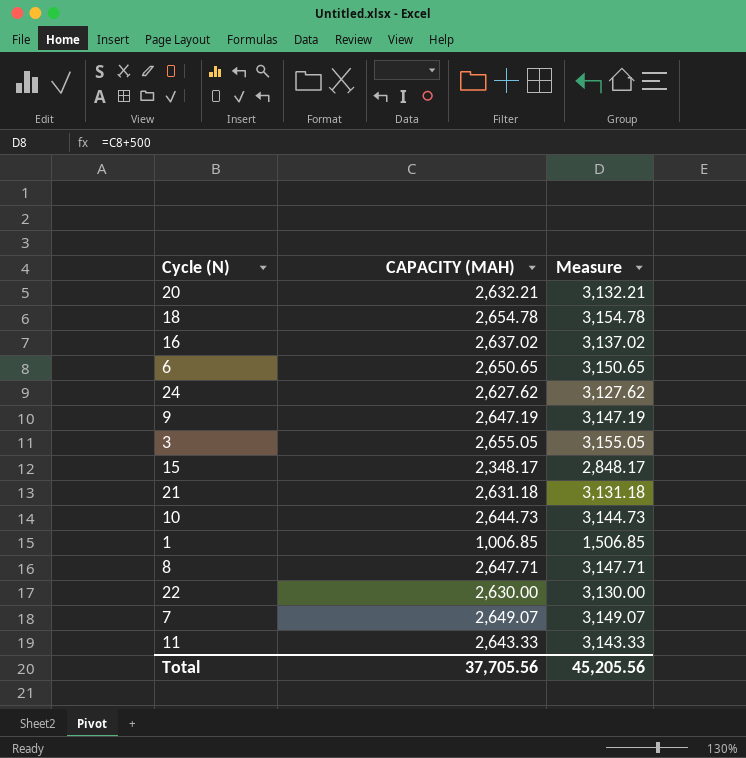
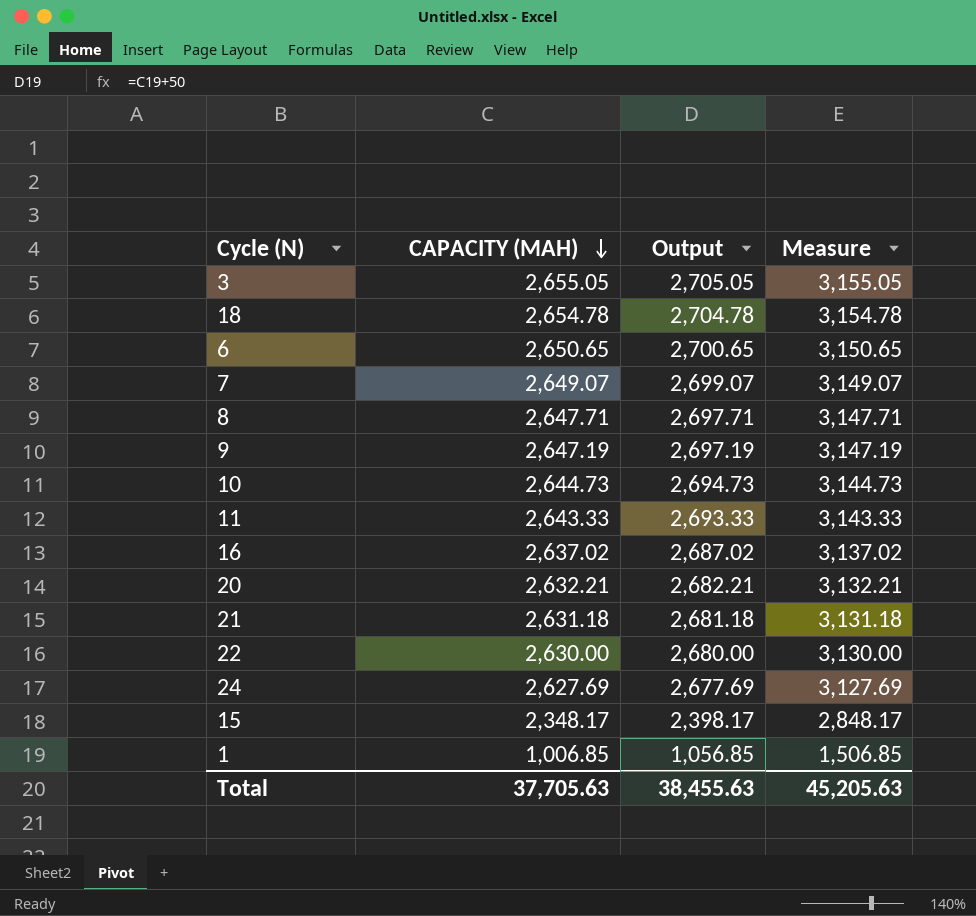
row order: none -> CAPACITY (MAH) descending
column Output | formula: none -> [CAPACITY (MAH)] + 50
24 | CAPACITY (MAH): 2,627.62 -> 2,627.69
24 | Measure: 3,127.62 -> 3,127.69
Total | CAPACITY (MAH): 37,705.56 -> 37,705.63
Total | Measure: 45,205.56 -> 45,205.63

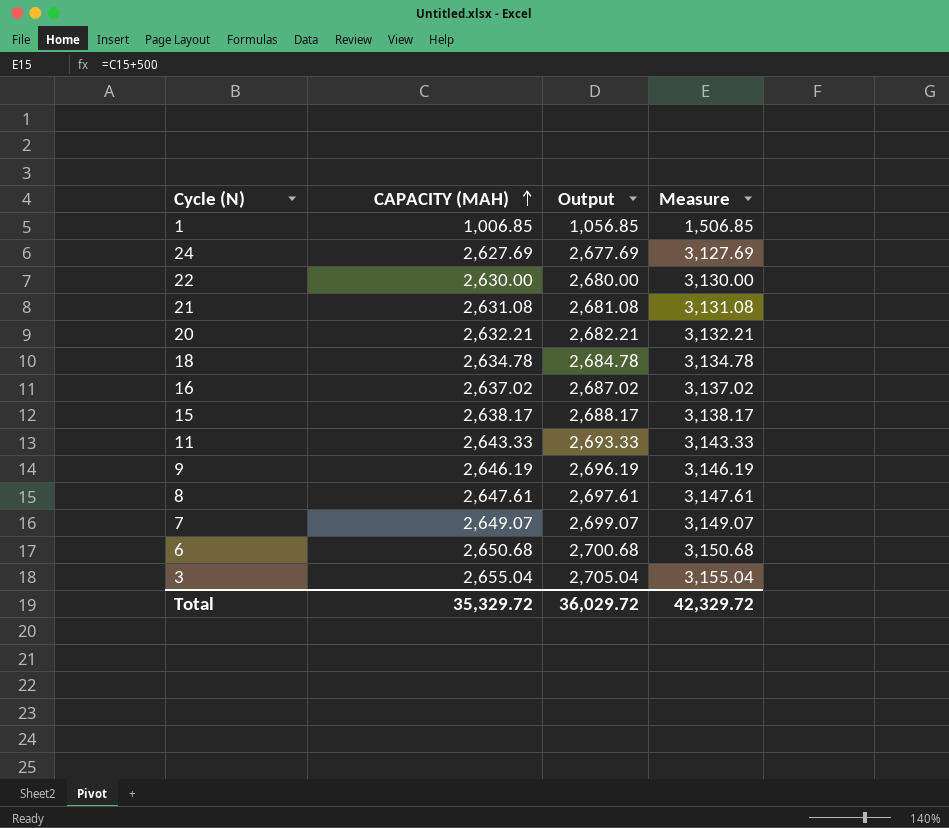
row order: CAPACITY (MAH) descending -> CAPACITY (MAH) ascending
row 10: 2,644.73 | 2,694.73 | 3,144.73 -> none
21 | CAPACITY (MAH): 2,631.18 -> 2,631.08
21 | Output: 2,681.18 -> 2,681.08
21 | Measure: 3,131.18 -> 3,131.08
18 | CAPACITY (MAH): 2,654.78 -> 2,634.78
18 | Output: 2,704.78 -> 2,684.78
18 | Measure: 3,154.78 -> 3,134.78
15 | CAPACITY (MAH): 2,348.17 -> 2,638.17
15 | Output: 2,398.17 -> 2,688.17
15 | Measure: 2,848.17 -> 3,138.17
9 | CAPACITY (MAH): 2,647.19 -> 2,646.19
9 | Output: 2,697.19 -> 2,696.19
9 | Measure: 3,147.19 -> 3,146.19
8 | CAPACITY (MAH): 2,647.71 -> 2,647.61
8 | Output: 2,697.71 -> 2,697.61
8 | Measure: 3,147.71 -> 3,147.61
6 | CAPACITY (MAH): 2,650.65 -> 2,650.68
6 | Output: 2,700.65 -> 2,700.68
6 | Measure: 3,150.65 -> 3,150.68
3 | CAPACITY (MAH): 2,655.05 -> 2,655.04
3 | Output: 2,705.05 -> 2,705.04
3 | Measure: 3,155.05 -> 3,155.04
Total | CAPACITY (MAH): 37,705.63 -> 35,329.72
Total | Output: 38,455.63 -> 36,029.72
Total | Measure: 45,205.63 -> 42,329.72

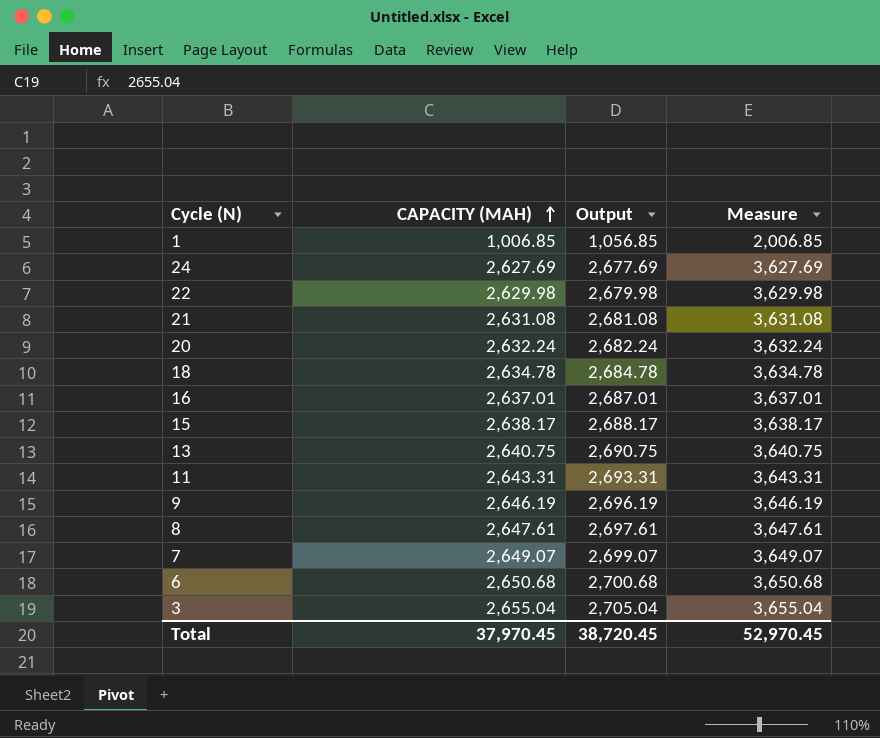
column Measure | formula: [CAPACITY (MAH)] + 500 -> [CAPACITY (MAH)] + 1000
22 | CAPACITY (MAH): 2,630.00 -> 2,629.98
22 | Output: 2,680.00 -> 2,679.98
20 | CAPACITY (MAH): 2,632.21 -> 2,632.24
20 | Output: 2,682.21 -> 2,682.24
16 | CAPACITY (MAH): 2,637.02 -> 2,637.01
16 | Output: 2,687.02 -> 2,687.01
row 13: none -> 2,640.75 | 2,690.75 | 3,640.75
11 | CAPACITY (MAH): 2,643.33 -> 2,643.31
11 | Output: 2,693.33 -> 2,693.31
Total | CAPACITY (MAH): 35,329.72 -> 37,970.45
Total | Output: 36,029.72 -> 38,720.45
Total | Measure: 42,329.72 -> 52,970.45

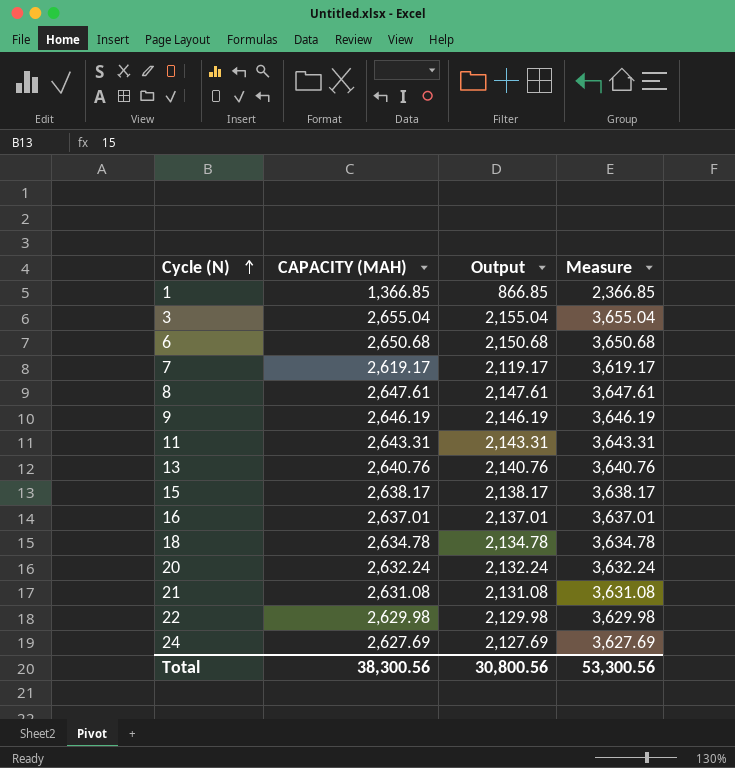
row order: CAPACITY (MAH) ascending -> Cycle (N) ascending
column Output | formula: [CAPACITY (MAH)] + 50 -> [CAPACITY (MAH)] - 500
1 | CAPACITY (MAH): 1,006.85 -> 1,366.85
1 | Measure: 2,006.85 -> 2,366.85
7 | CAPACITY (MAH): 2,649.07 -> 2,619.17
7 | Measure: 3,649.07 -> 3,619.17
13 | CAPACITY (MAH): 2,640.75 -> 2,640.76
13 | Measure: 3,640.75 -> 3,640.76
Total | CAPACITY (MAH): 37,970.45 -> 38,300.56
Total | Output: 38,720.45 -> 30,800.56
Total | Measure: 52,970.45 -> 53,300.56

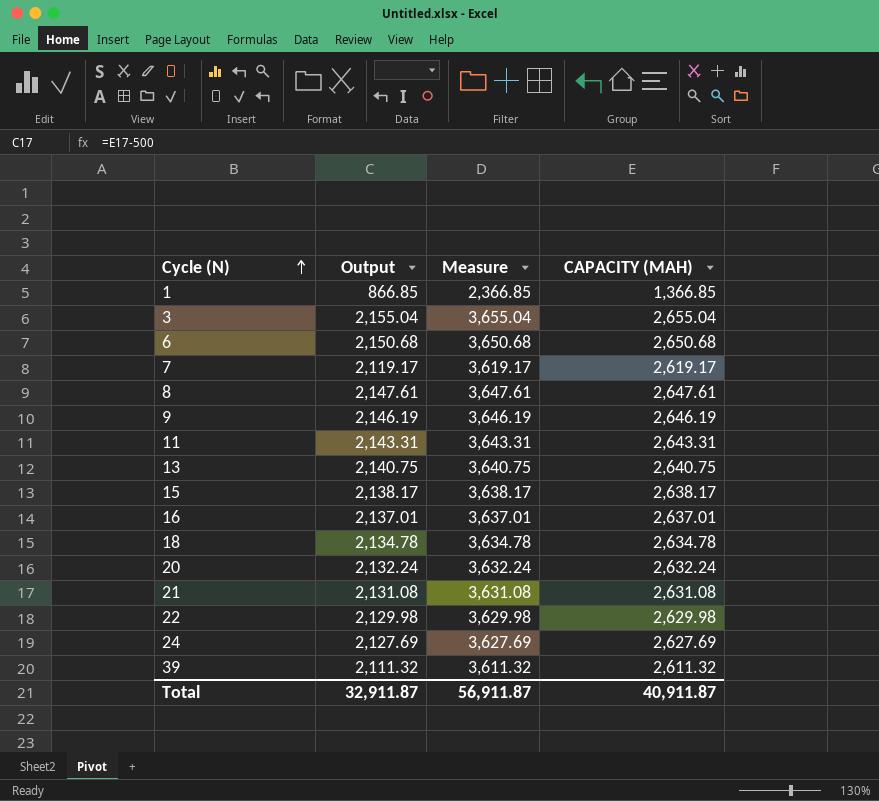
column CAPACITY (MAH) | position: 2 -> 4
13 | Output: 2,140.76 -> 2,140.75
13 | Measure: 3,640.76 -> 3,640.75
13 | CAPACITY (MAH): 2,640.76 -> 2,640.75
row 39: none -> 2,111.32 | 3,611.32 | 2,611.32
Total | Output: 30,800.56 -> 32,911.87
Total | Measure: 53,300.56 -> 56,911.87
Total | CAPACITY (MAH): 38,300.56 -> 40,911.87

